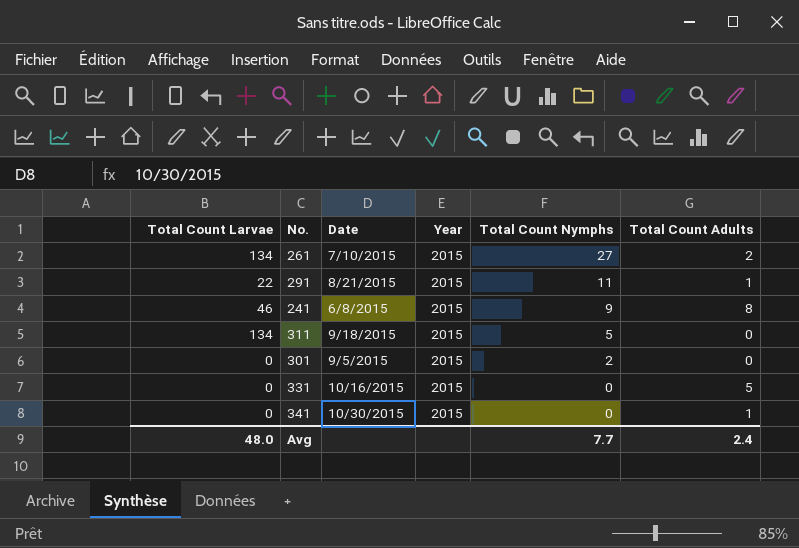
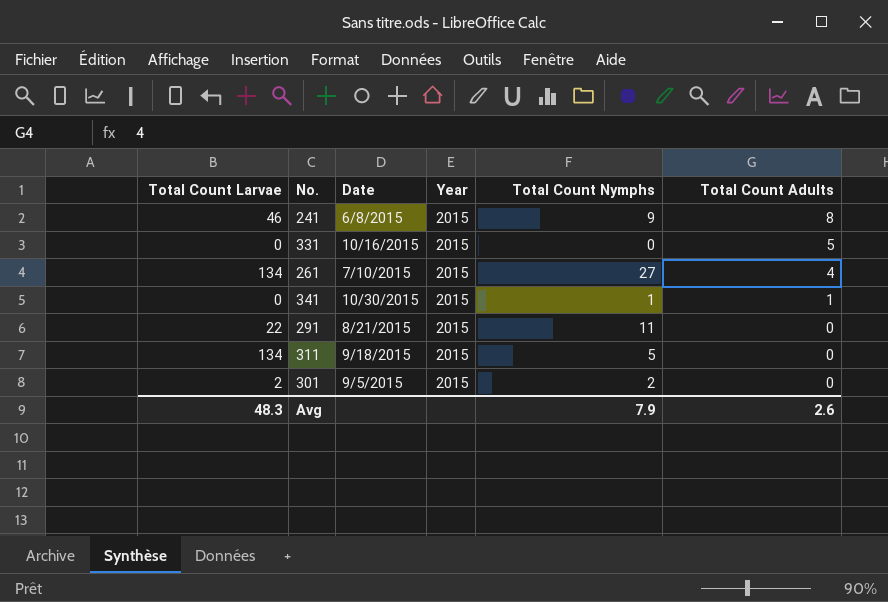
row order: Total Count Nymphs descending -> Total Count Adults descending
261 | Total Count Adults: 2 -> 4
341 | Total Count Nymphs: 0 -> 1
291 | Total Count Adults: 1 -> 0
301 | Total Count Larvae: 0 -> 2
Avg | Total Count Larvae: 48.0 -> 48.3
Avg | Total Count Nymphs: 7.7 -> 7.9
Avg | Total Count Adults: 2.4 -> 2.6

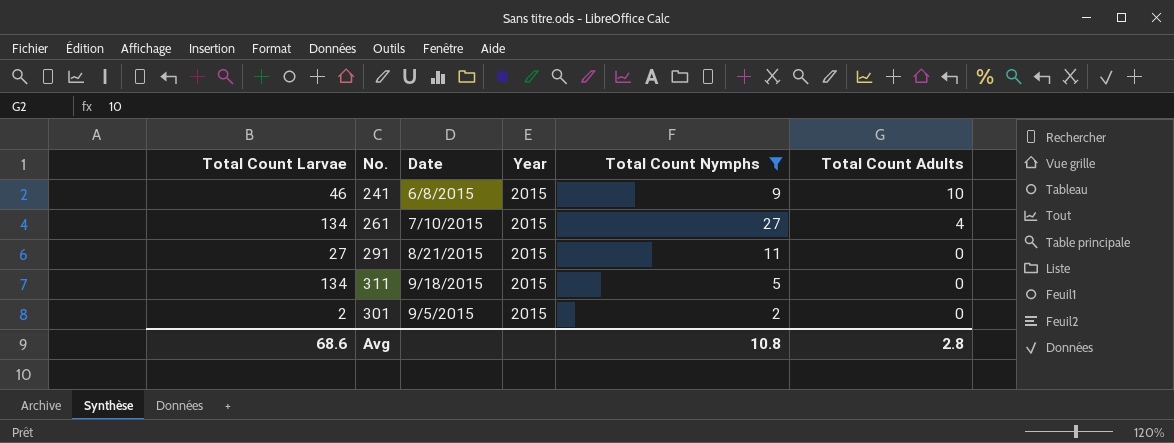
filter: none -> Total Count Nymphs >= 2
241 | Total Count Adults: 8 -> 10
291 | Total Count Larvae: 22 -> 27
Avg | Total Count Larvae: 48.3 -> 68.6
Avg | Total Count Nymphs: 7.9 -> 10.8
Avg | Total Count Adults: 2.6 -> 2.8

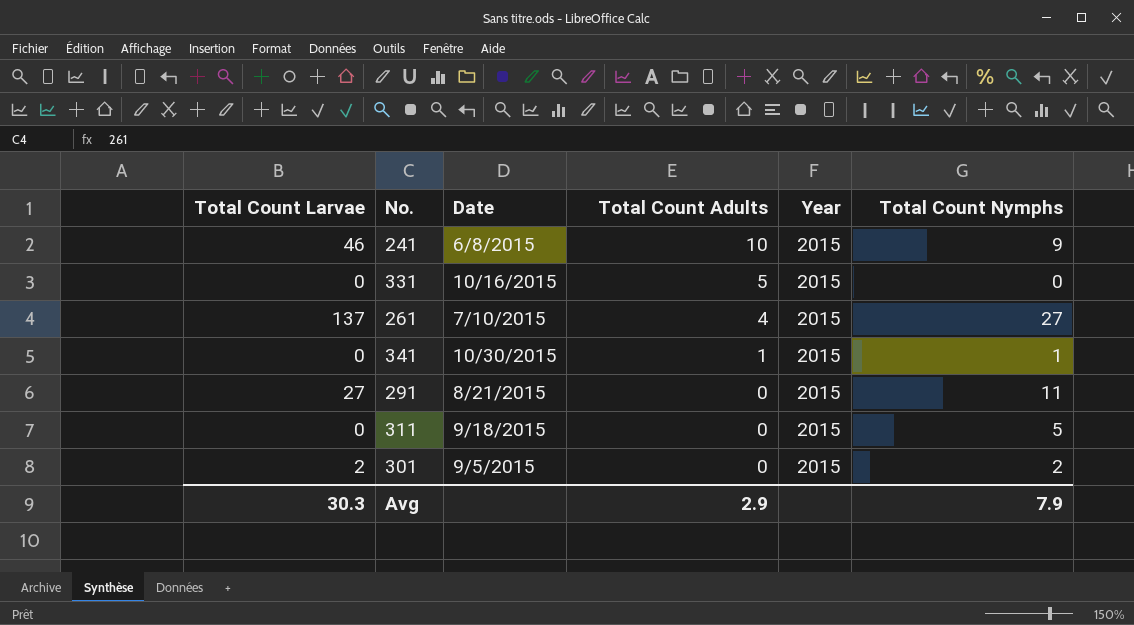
filter: Total Count Nymphs >= 2 -> none
column Total Count Adults | position: 6 -> 4
261 | Total Count Larvae: 134 -> 137
311 | Total Count Larvae: 134 -> 0
Avg | Total Count Larvae: 68.6 -> 30.3
Avg | Total Count Adults: 2.8 -> 2.9
Avg | Total Count Nymphs: 10.8 -> 7.9

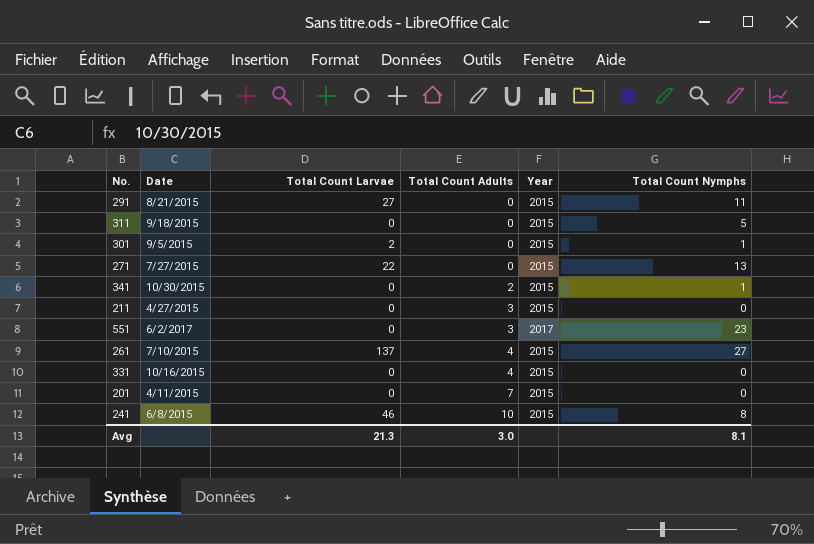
row order: Total Count Adults descending -> Total Count Adults ascending
column Total Count Larvae | position: 1 -> 3
301 | Total Count Nymphs: 2 -> 1
row 271: none -> 7/27/2015 | 22 | 0 | 2015 | 13
341 | Total Count Adults: 1 -> 2
row 211: none -> 4/27/2015 | 0 | 3 | 2015 | 0
row 551: none -> 6/2/2017 | 0 | 3 | 2017 | 23
331 | Total Count Adults: 5 -> 4
row 201: none -> 4/11/2015 | 0 | 7 | 2015 | 0
241 | Total Count Nymphs: 9 -> 8
Avg | Total Count Larvae: 30.3 -> 21.3
Avg | Total Count Adults: 2.9 -> 3.0
Avg | Total Count Nymphs: 7.9 -> 8.1

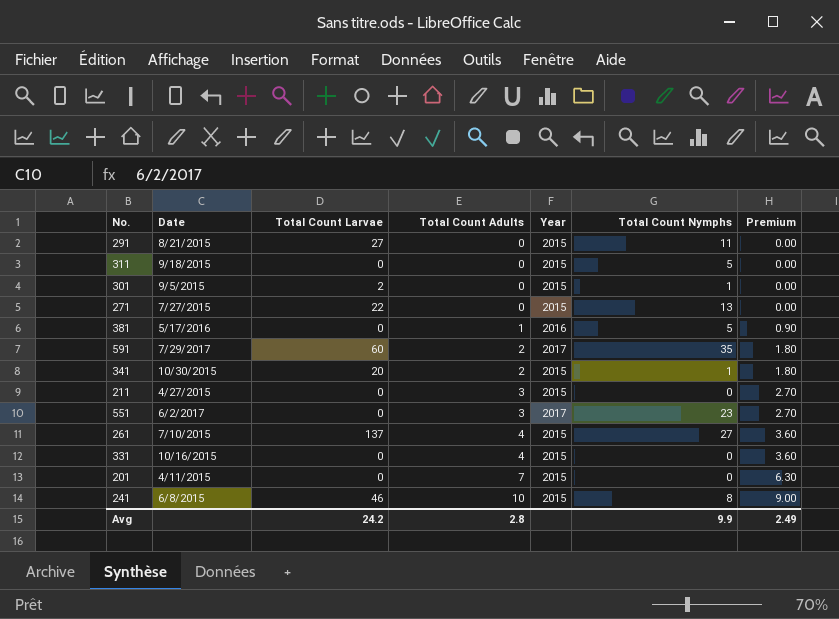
column Premium | formula: none -> [Total Count Adults] * 0.9
row 381: none -> 5/17/2016 | 0 | 1 | 2016 | 5 | 0.90
row 591: none -> 7/29/2017 | 60 | 2 | 2017 | 35 | 1.80
341 | Total Count Larvae: 0 -> 20
Avg | Total Count Larvae: 21.3 -> 24.2
Avg | Total Count Adults: 3.0 -> 2.8
Avg | Total Count Nymphs: 8.1 -> 9.9

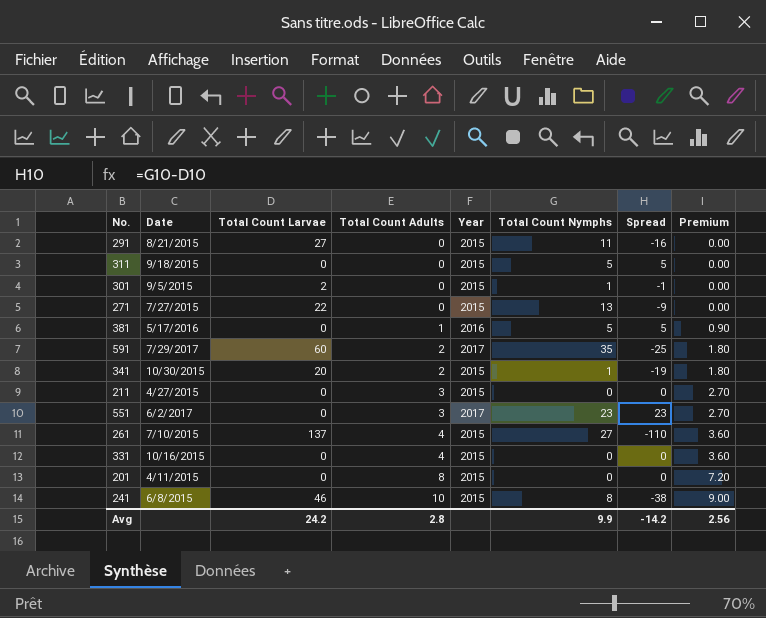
column Spread | formula: none -> [Total Count Nymphs] - [Total Count Larvae]
201 | Total Count Adults: 7 -> 8
201 | Premium: 6.30 -> 7.20
Avg | Premium: 2.49 -> 2.56

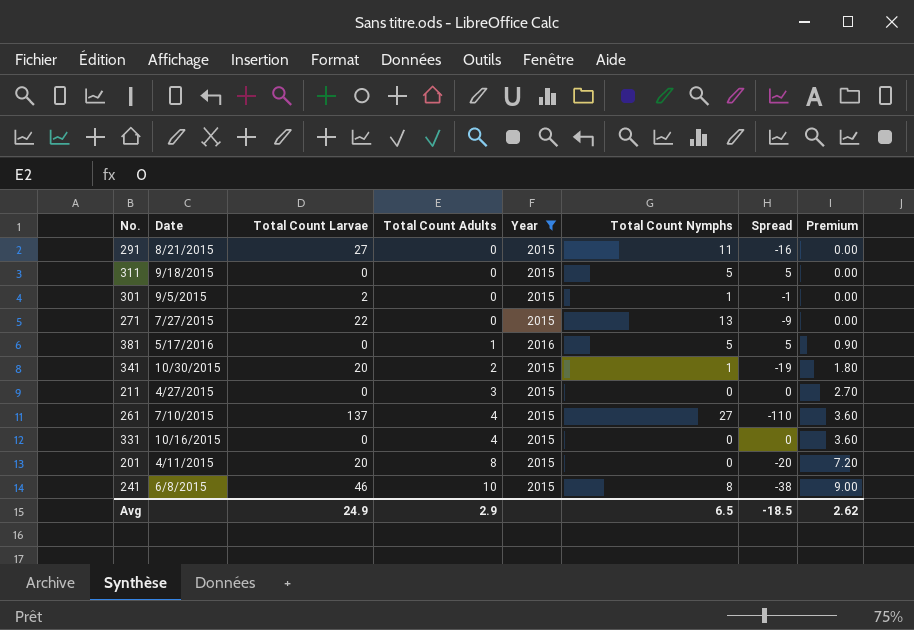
filter: none -> Year != 2017
201 | Total Count Larvae: 0 -> 20
201 | Spread: 0 -> -20
Avg | Total Count Larvae: 24.2 -> 24.9
Avg | Total Count Adults: 2.8 -> 2.9
Avg | Total Count Nymphs: 9.9 -> 6.5
Avg | Spread: -14.2 -> -18.5
Avg | Premium: 2.56 -> 2.62

